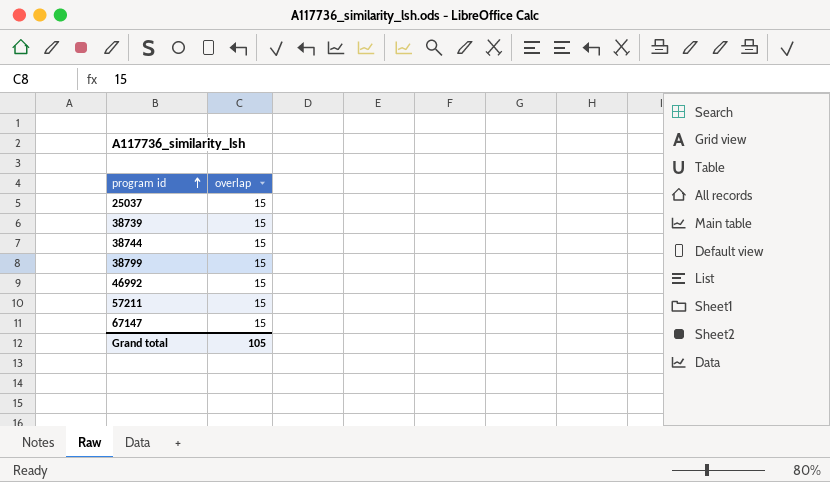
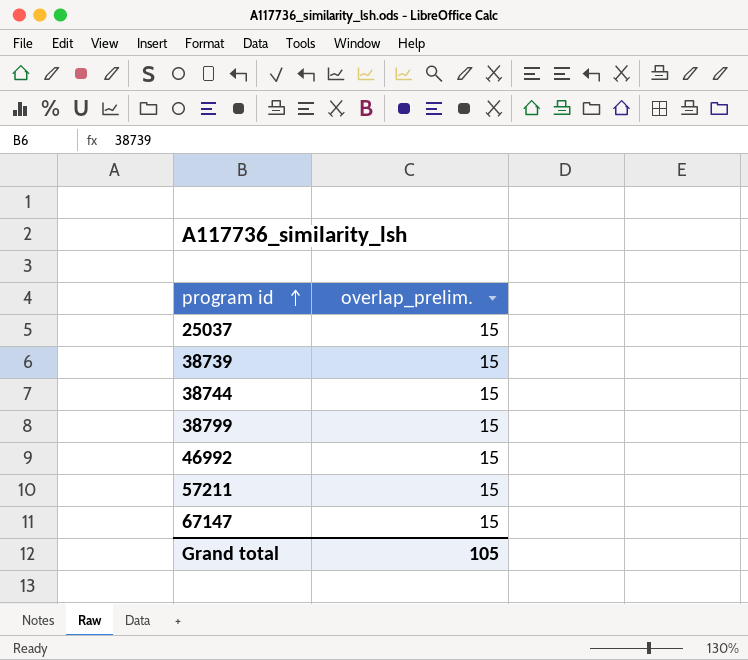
column name: overlap -> overlap_prelim.

